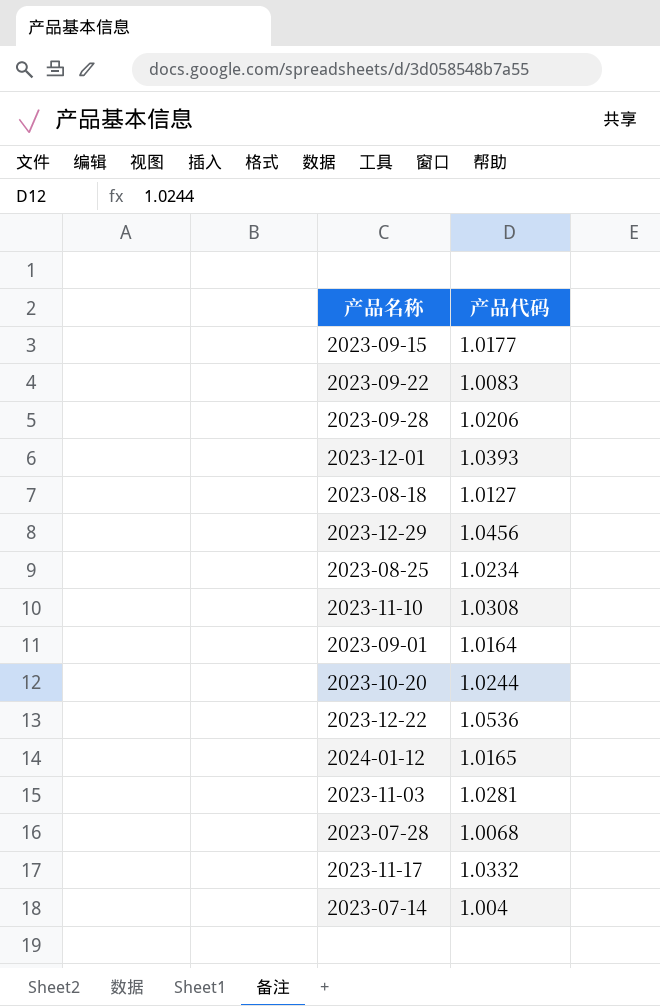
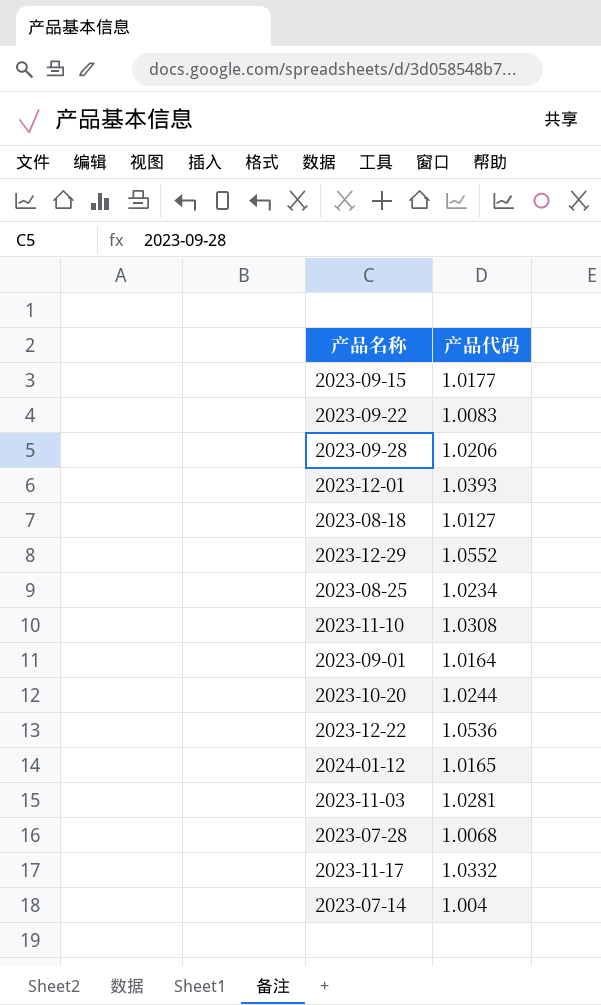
2023-12-29 | 产品代码: 1.0456 -> 1.0552

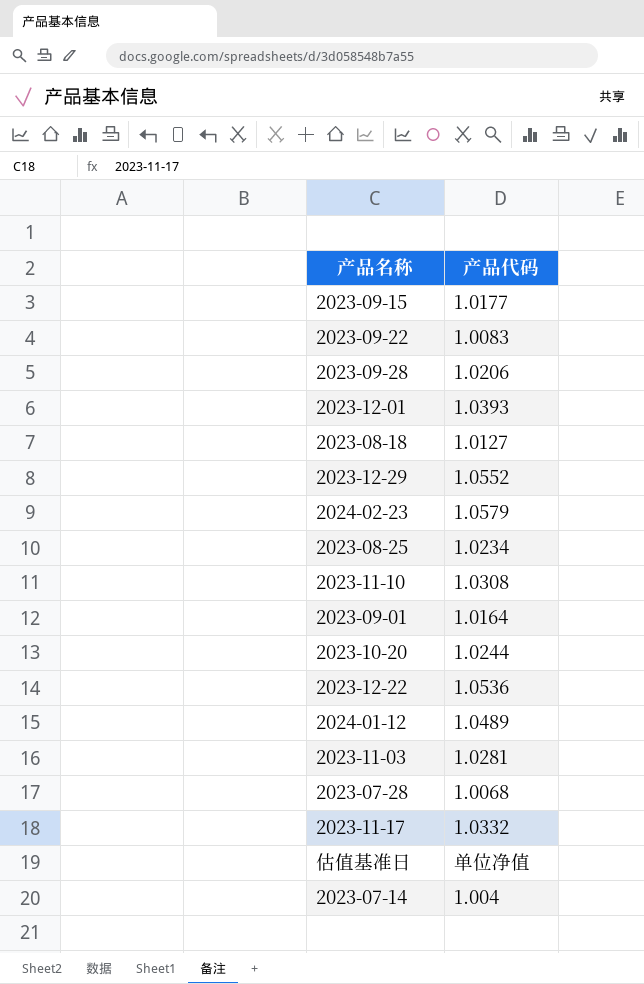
row 2024-02-23: none -> 1.0579
2024-01-12 | 产品代码: 1.0165 -> 1.0489
row 估值基准日: none -> 单位净值

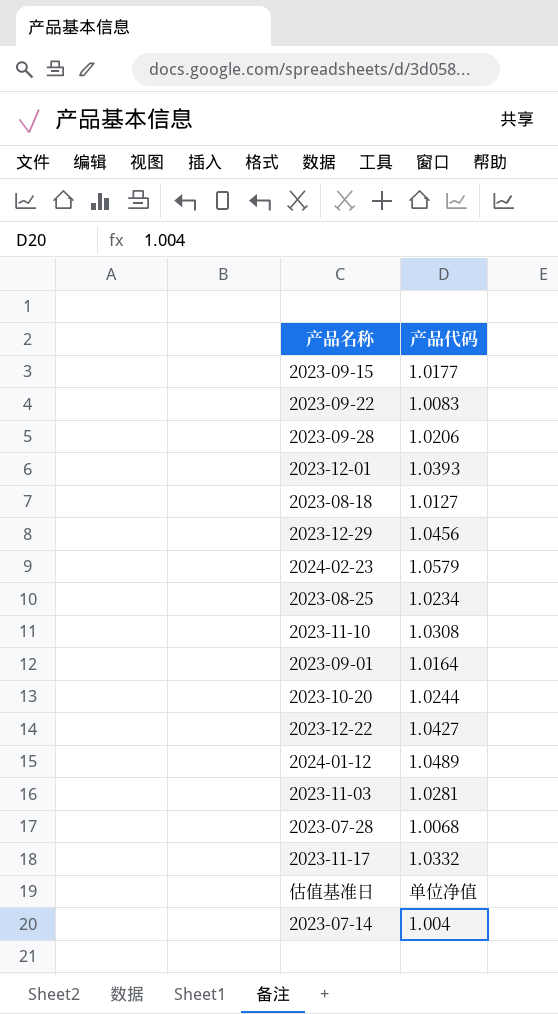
2023-12-29 | 产品代码: 1.0552 -> 1.0456
2023-12-22 | 产品代码: 1.0536 -> 1.0427

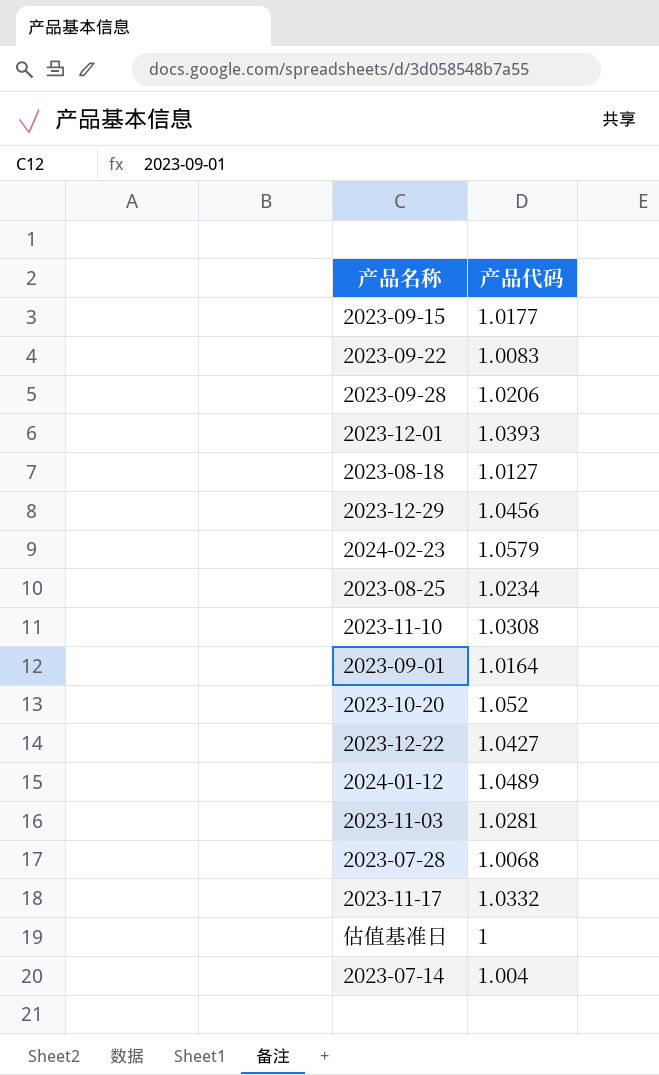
2023-10-20 | 产品代码: 1.0244 -> 1.052
估值基准日 | 产品代码: 单位净值 -> 1

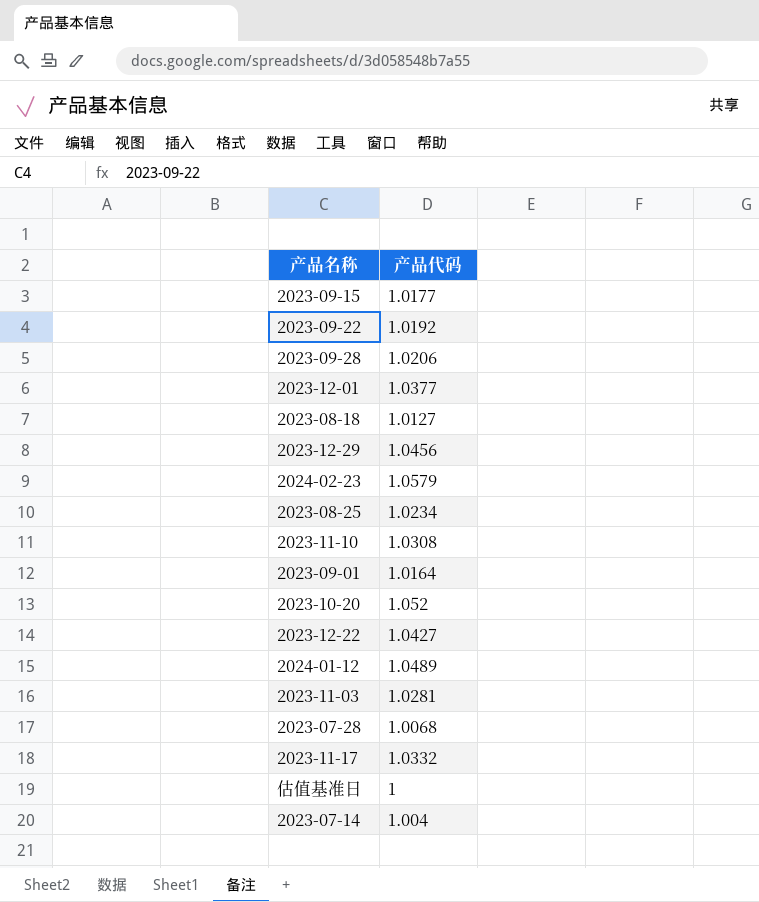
2023-09-22 | 产品代码: 1.0083 -> 1.0192
2023-12-01 | 产品代码: 1.0393 -> 1.0377

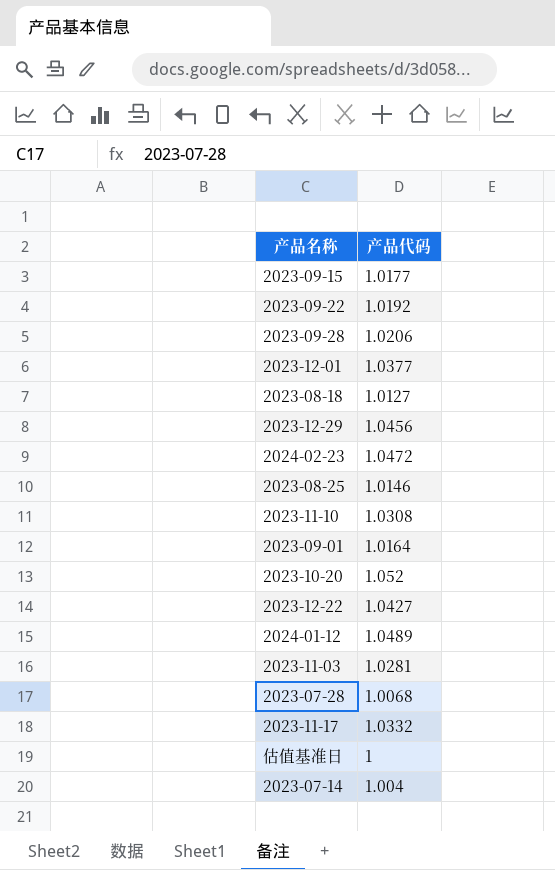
2024-02-23 | 产品代码: 1.0579 -> 1.0472
2023-08-25 | 产品代码: 1.0234 -> 1.0146

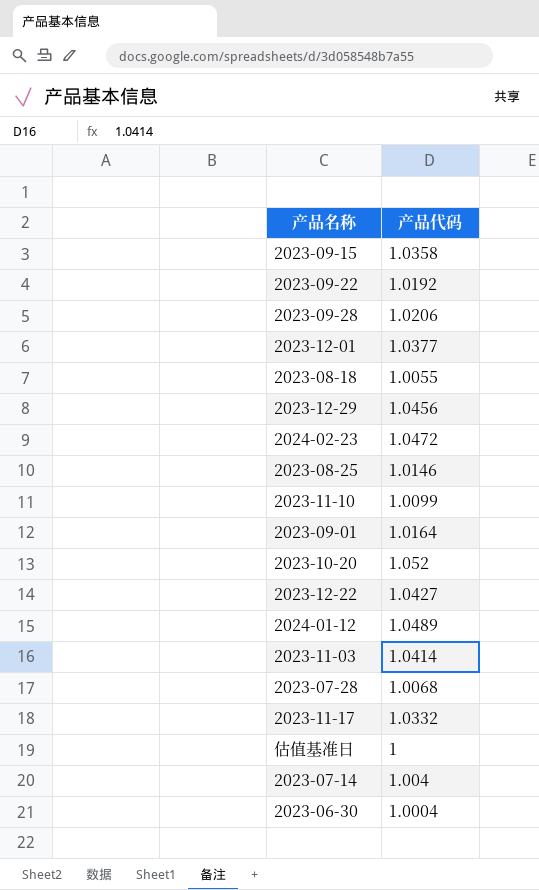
2023-09-15 | 产品代码: 1.0177 -> 1.0358
2023-08-18 | 产品代码: 1.0127 -> 1.0055
2023-11-10 | 产品代码: 1.0308 -> 1.0099
2023-11-03 | 产品代码: 1.0281 -> 1.0414
row 2023-06-30: none -> 1.0004

